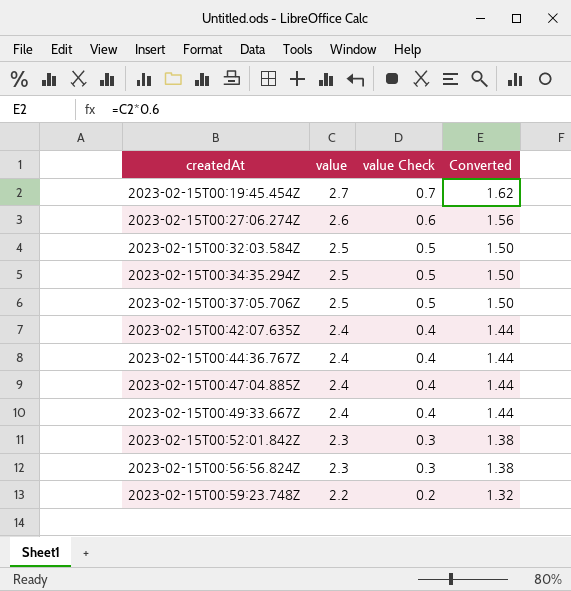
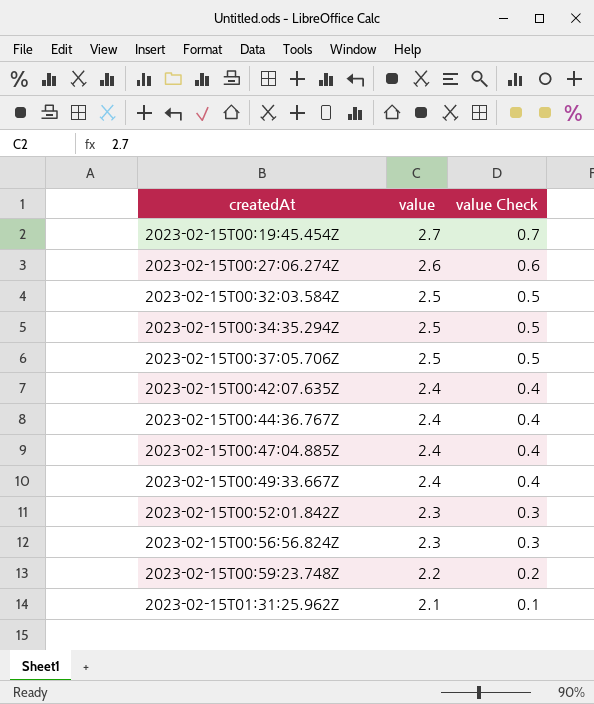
column Converted | formula: [value] * 0.6 -> none
row 2023-02-15T01:31:25.962Z: none -> 2.1 | 0.1

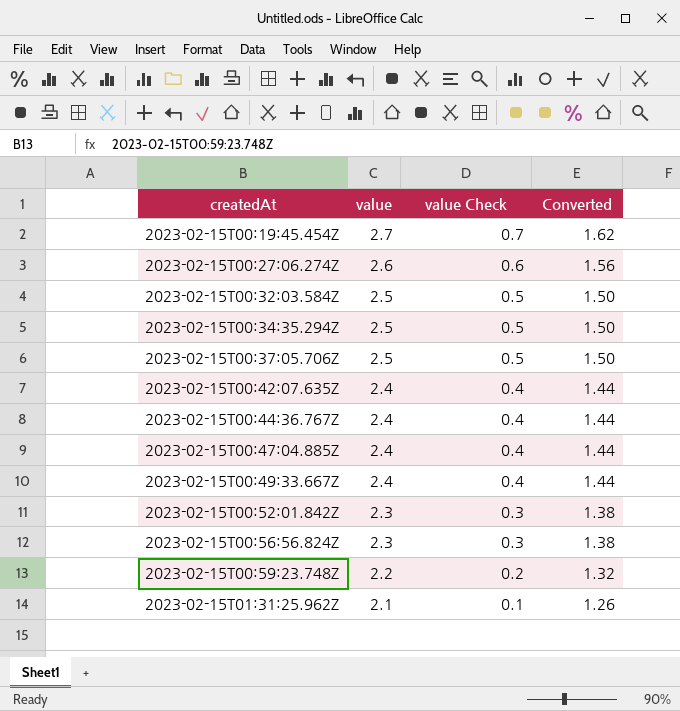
column Converted | formula: none -> [value] * 0.6

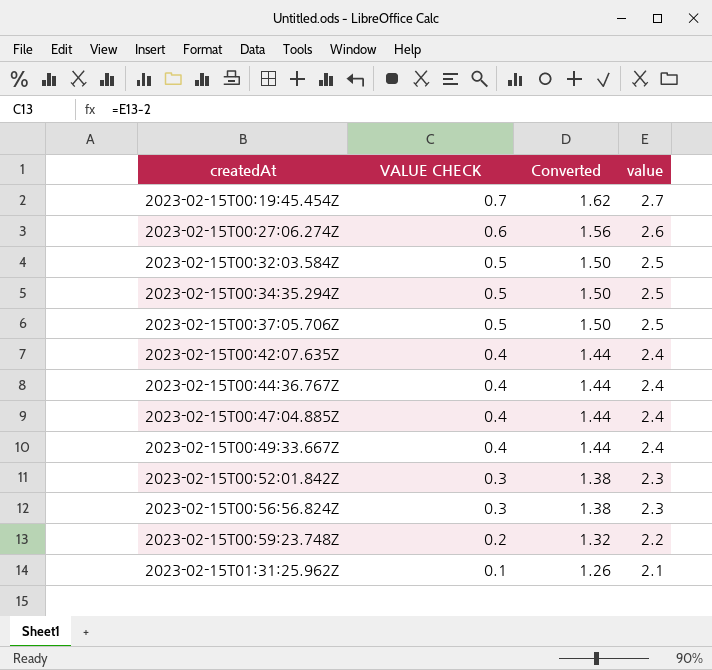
column name: value Check -> VALUE CHECK
column value | position: 2 -> 4

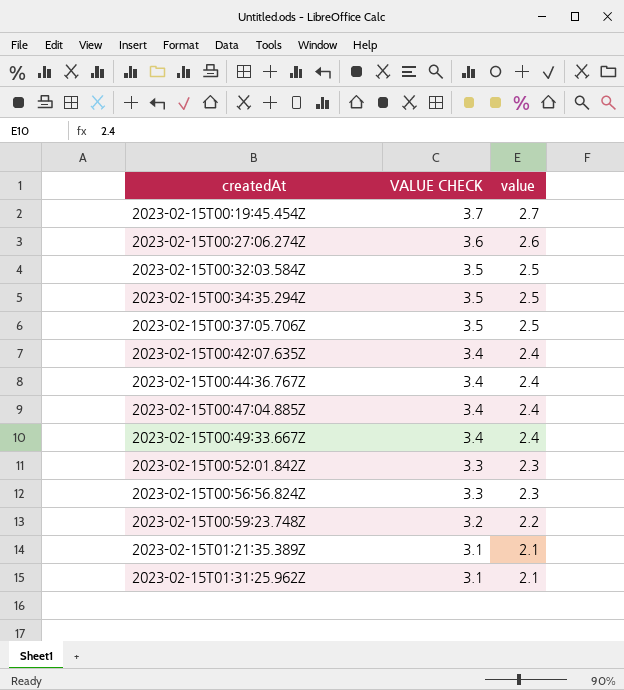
column Converted | formula: [value] * 0.6 -> none
column VALUE CHECK | formula: [value] - 2 -> [value] + 1
row 2023-02-15T01:21:35.389Z: none -> 3.1 | 2.1

